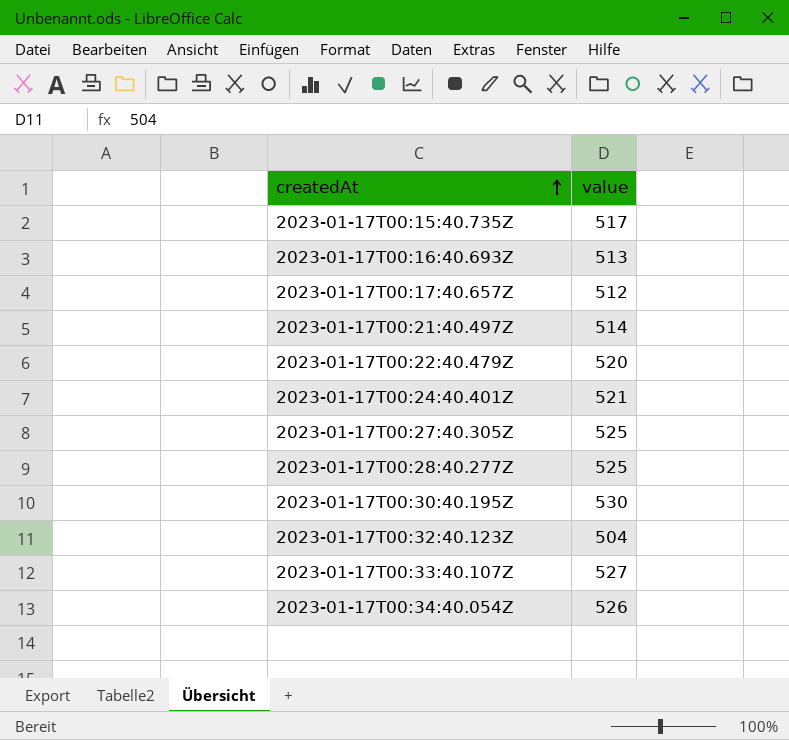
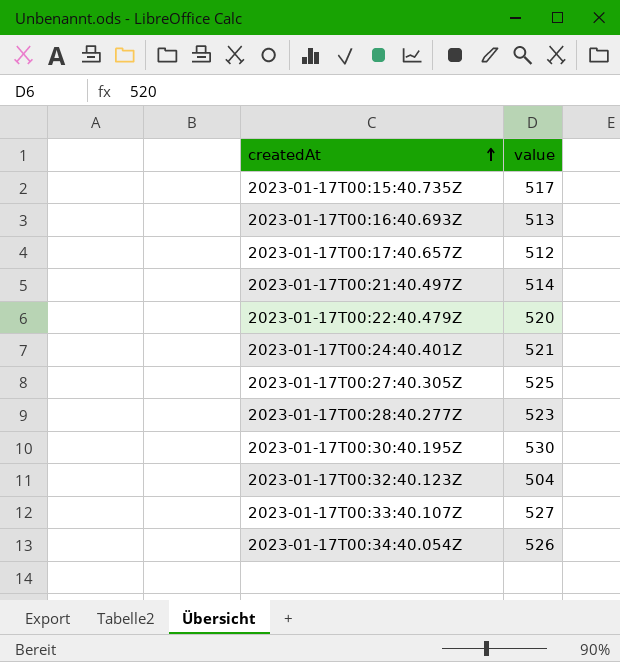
2023-01-17T00:28:40.277Z | value: 525 -> 523

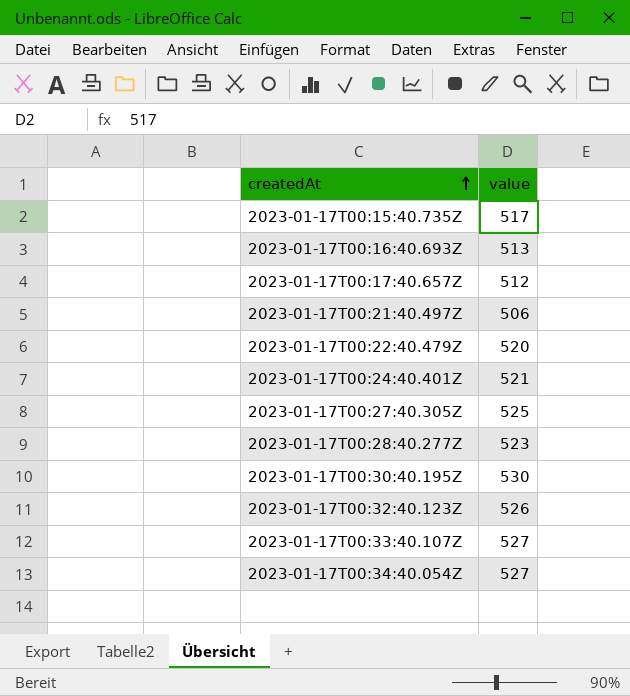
2023-01-17T00:21:40.497Z | value: 514 -> 506
2023-01-17T00:32:40.123Z | value: 504 -> 526
2023-01-17T00:34:40.054Z | value: 526 -> 527

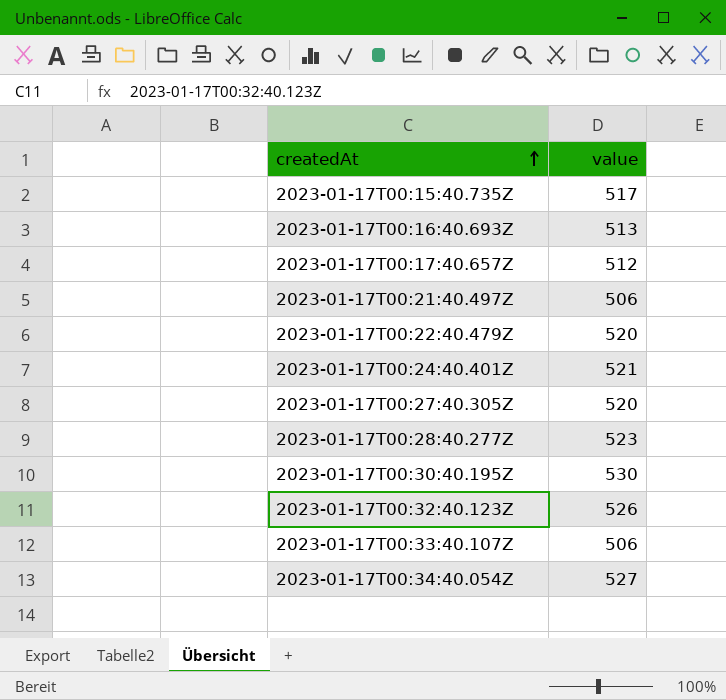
2023-01-17T00:27:40.305Z | value: 525 -> 520
2023-01-17T00:33:40.107Z | value: 527 -> 506

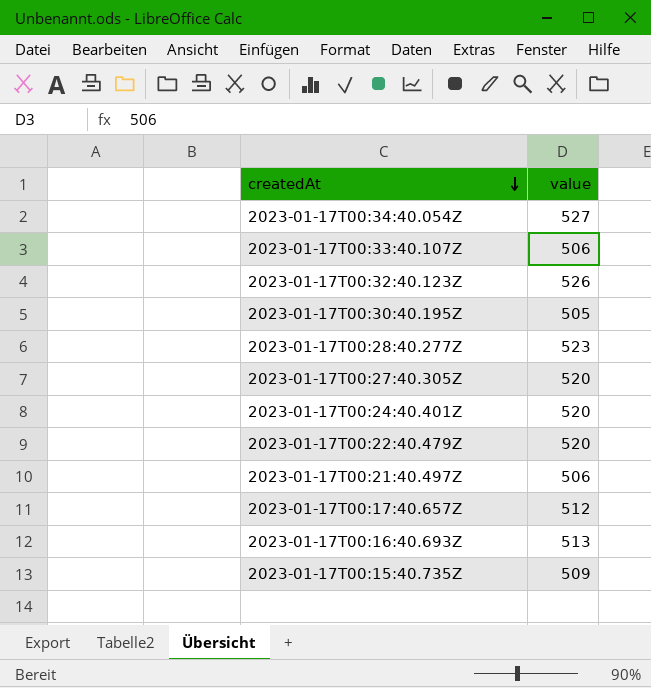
row order: createdAt ascending -> createdAt descending
2023-01-17T00:30:40.195Z | value: 530 -> 505
2023-01-17T00:24:40.401Z | value: 521 -> 520
2023-01-17T00:15:40.735Z | value: 517 -> 509

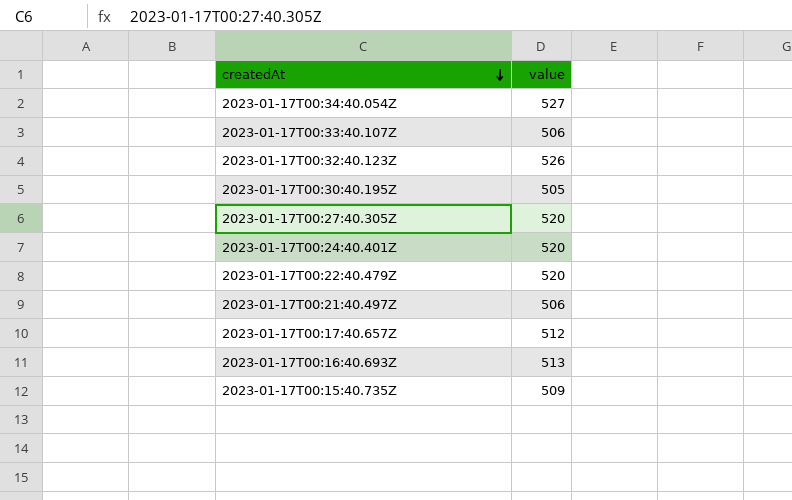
row 2023-01-17T00:28:40.277Z: 523 -> none

